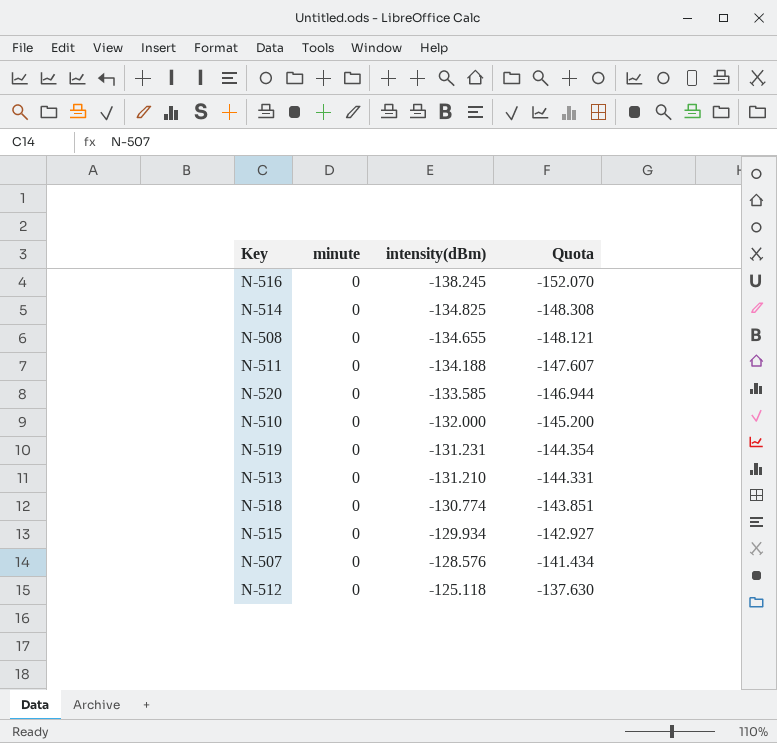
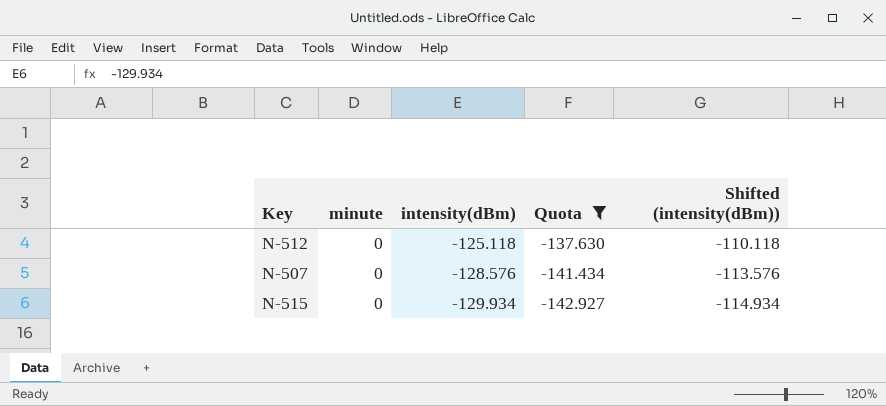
filter: none -> Quota >= -142.927
row order: intensity(dBm) ascending -> intensity(dBm) descending
column Shifted (intensity(dBm)) | formula: none -> [intensity(dBm)] + 15

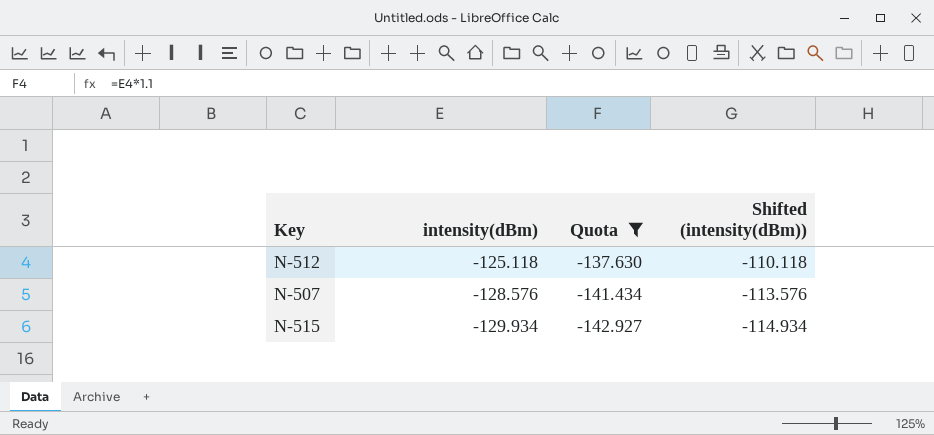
column minute | position: 2 -> none

